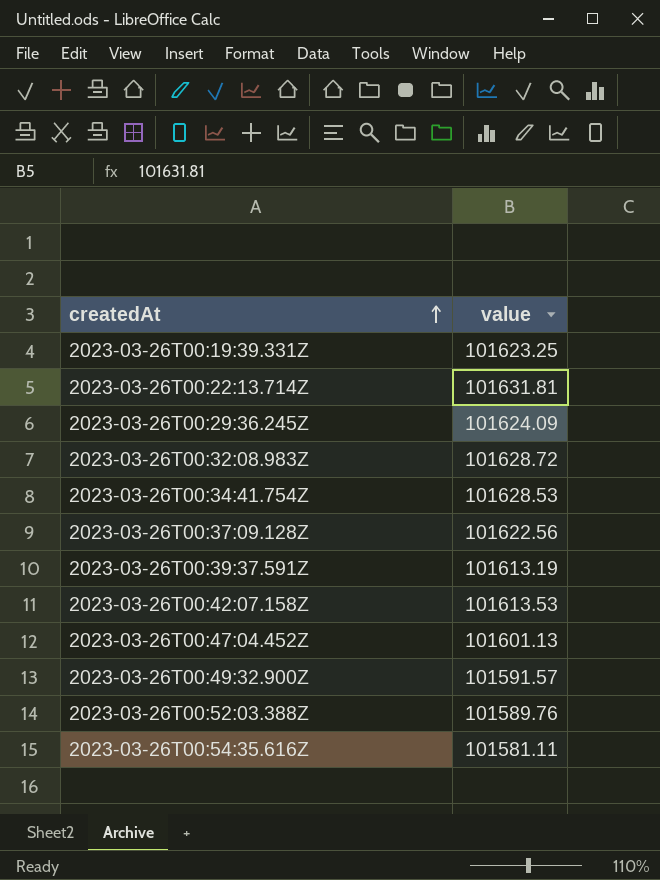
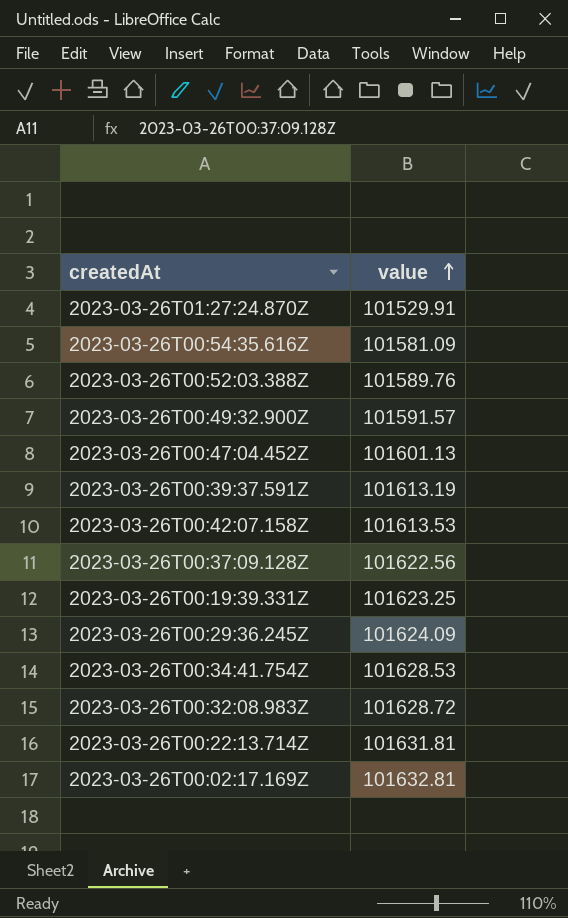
row order: createdAt ascending -> value ascending
row 2023-03-26T01:27:24.870Z: none -> 101529.91
2023-03-26T00:54:35.616Z | value: 101581.11 -> 101581.09
row 2023-03-26T00:02:17.169Z: none -> 101632.81

